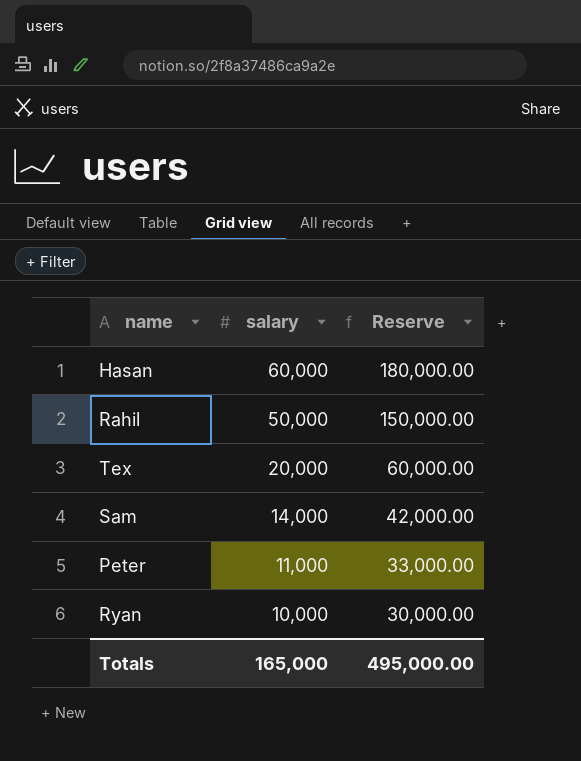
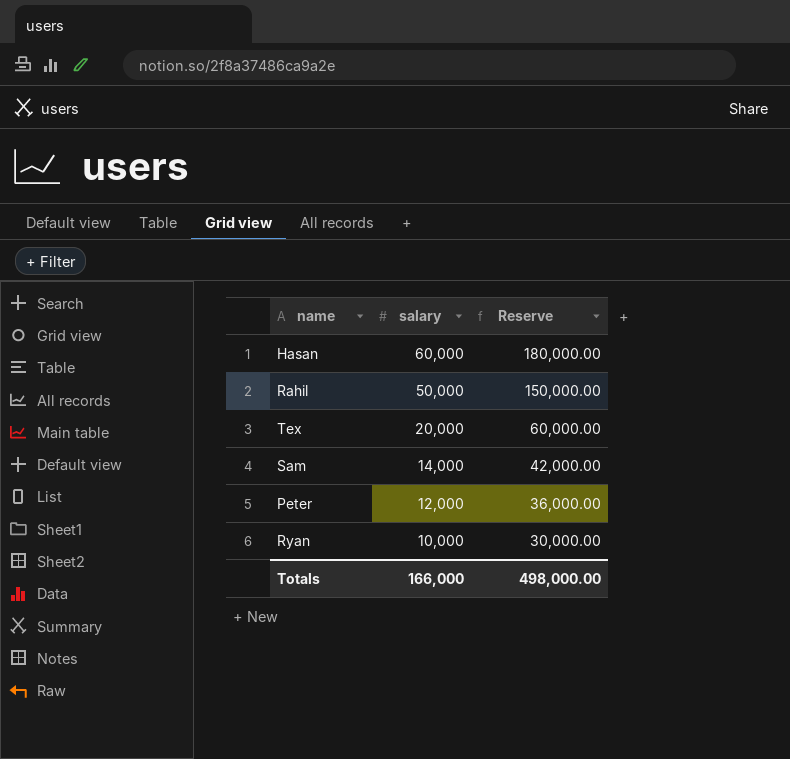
Peter | salary: 11,000 -> 12,000
Peter | Reserve: 33,000.00 -> 36,000.00
Totals | salary: 165,000 -> 166,000
Totals | Reserve: 495,000.00 -> 498,000.00

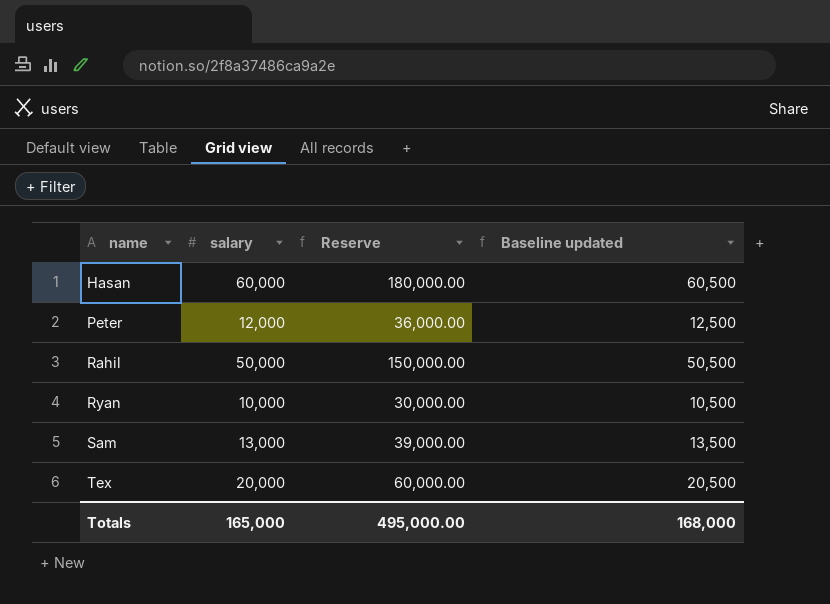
row order: salary descending -> name ascending
column Baseline updated | formula: none -> [salary] + 500
Sam | salary: 14,000 -> 13,000
Sam | Reserve: 42,000.00 -> 39,000.00
Totals | salary: 166,000 -> 165,000
Totals | Reserve: 498,000.00 -> 495,000.00

